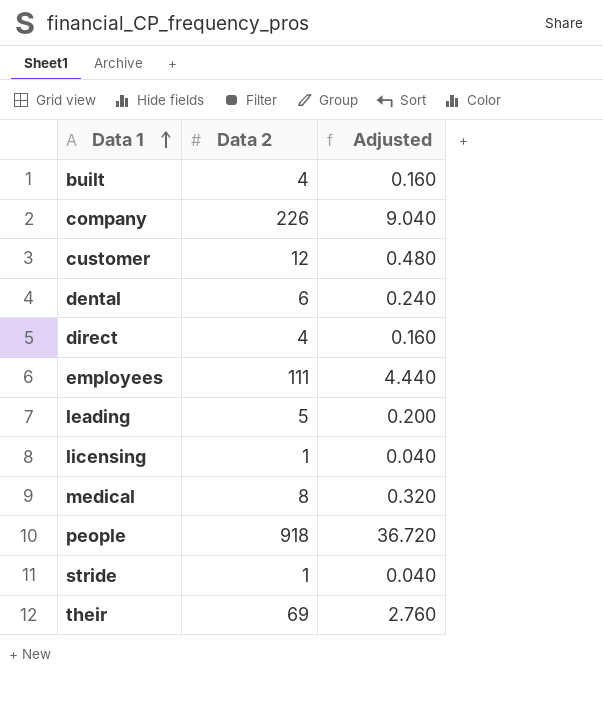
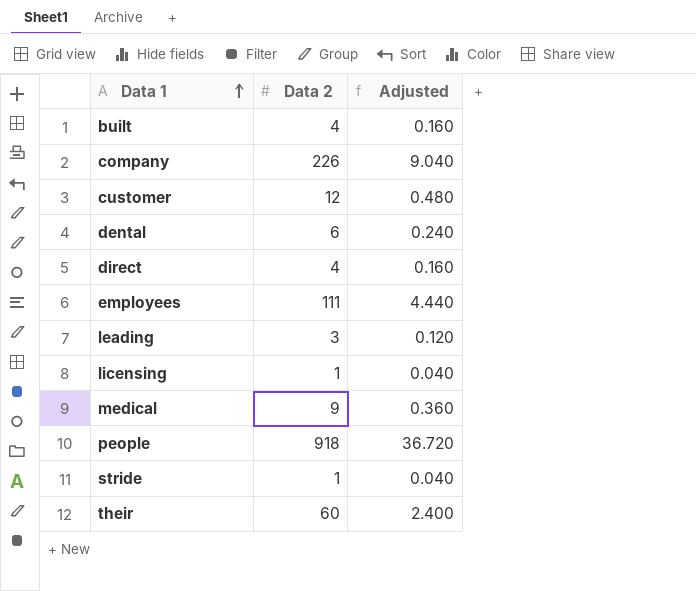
leading | Data 2: 5 -> 3
leading | Adjusted: 0.200 -> 0.120
medical | Data 2: 8 -> 9
medical | Adjusted: 0.320 -> 0.360
their | Data 2: 69 -> 60
their | Adjusted: 2.760 -> 2.400

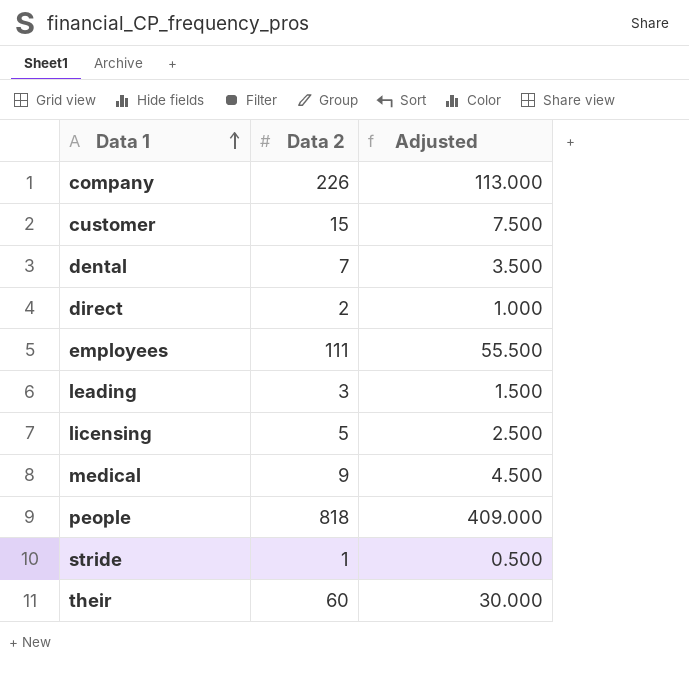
column Adjusted | formula: [Data 2] * 0.04 -> [Data 2] * 0.5
row built: 4 | 0.160 -> none
customer | Data 2: 12 -> 15
dental | Data 2: 6 -> 7
direct | Data 2: 4 -> 2
licensing | Data 2: 1 -> 5
people | Data 2: 918 -> 818

